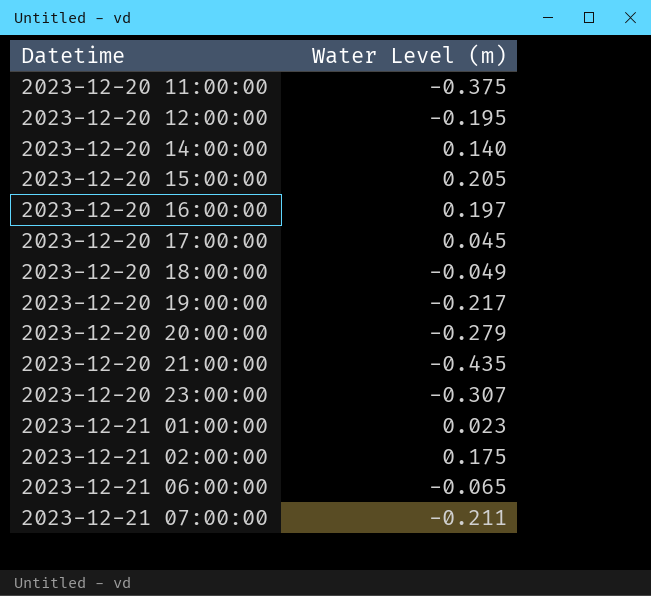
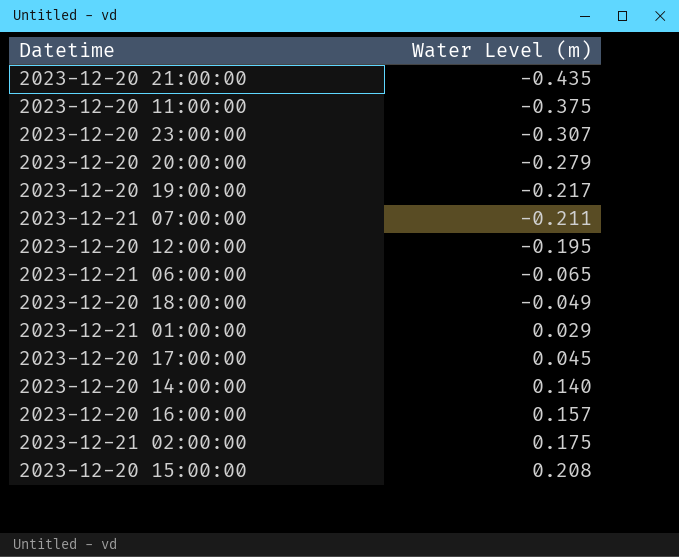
row order: Datetime ascending -> Water Level (m) ascending
2023-12-21 01:00:00 | Water Level (m): 0.023 -> 0.029
2023-12-20 16:00:00 | Water Level (m): 0.197 -> 0.157
2023-12-20 15:00:00 | Water Level (m): 0.205 -> 0.208

